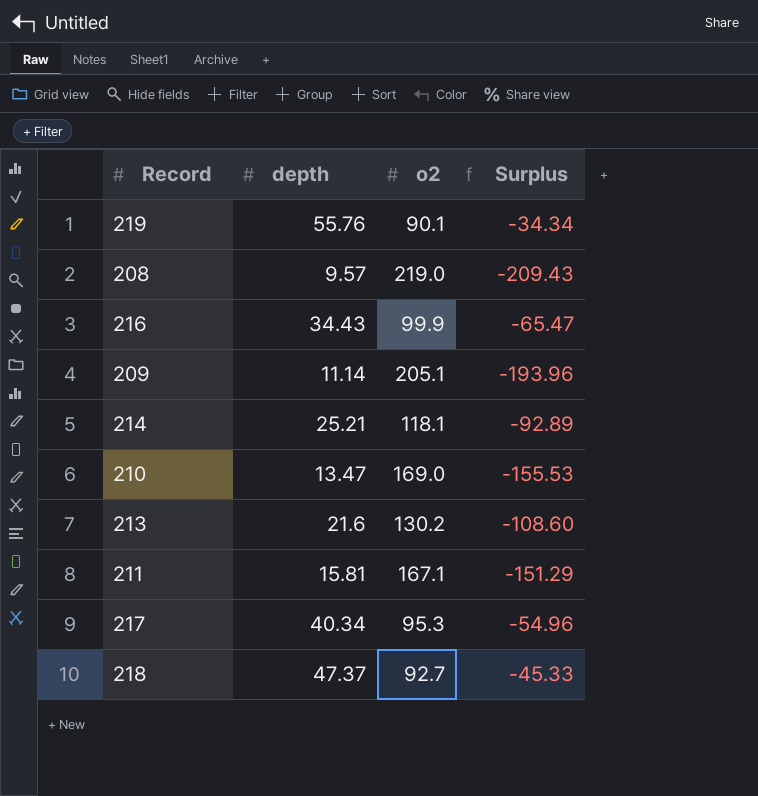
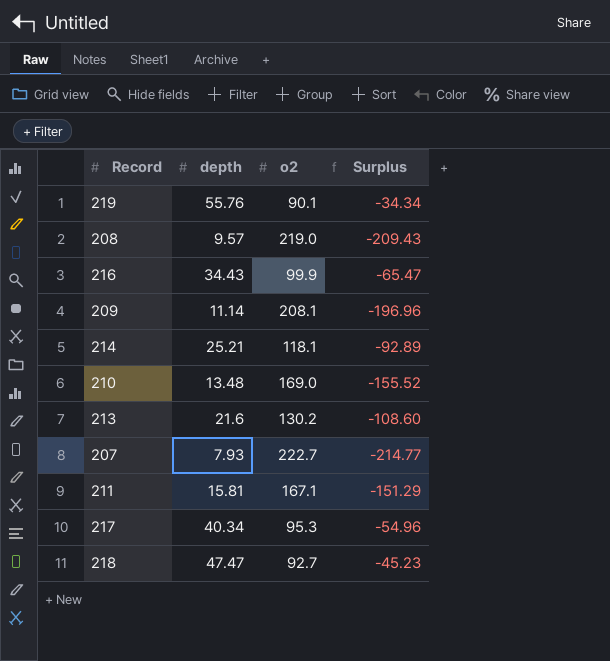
209 | o2: 205.1 -> 208.1
209 | Surplus: -193.96 -> -196.96
210 | depth: 13.47 -> 13.48
210 | Surplus: -155.53 -> -155.52
row 207: none -> 7.93 | 222.7 | -214.77
218 | depth: 47.37 -> 47.47
218 | Surplus: -45.33 -> -45.23

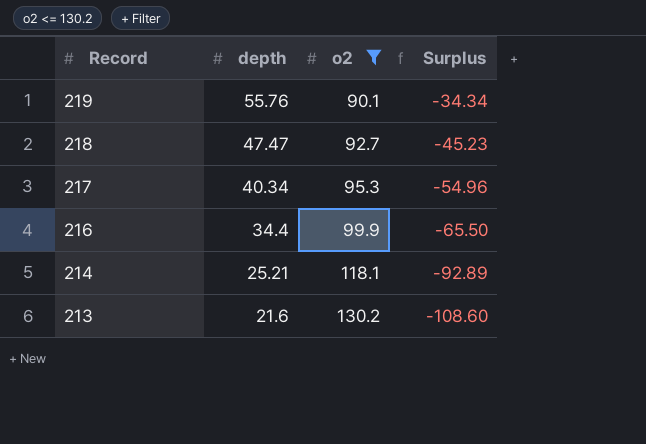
filter: none -> o2 <= 130.2
row order: none -> Record descending
216 | depth: 34.43 -> 34.4
216 | Surplus: -65.47 -> -65.50

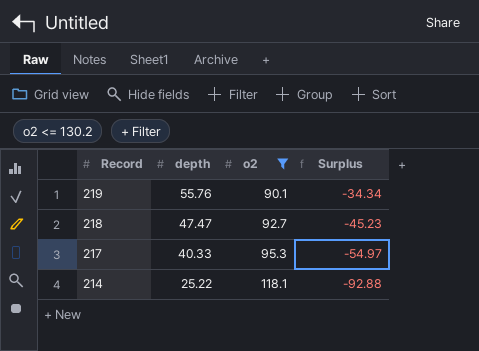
row 216: 34.4 | 99.9 | -65.50 -> none
row 213: 21.6 | 130.2 | -108.60 -> none
217 | depth: 40.34 -> 40.33
217 | Surplus: -54.96 -> -54.97
214 | depth: 25.21 -> 25.22
214 | Surplus: -92.89 -> -92.88

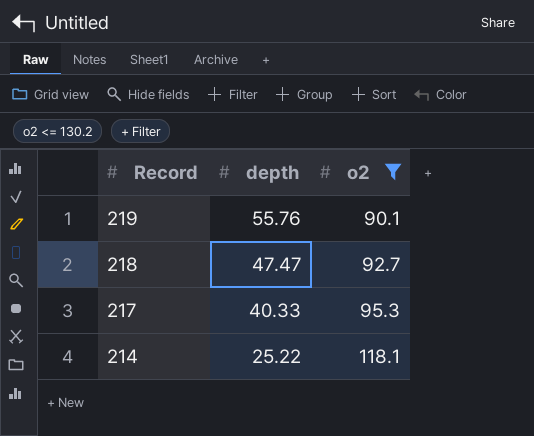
column Surplus | formula: [depth] - [o2] -> none

